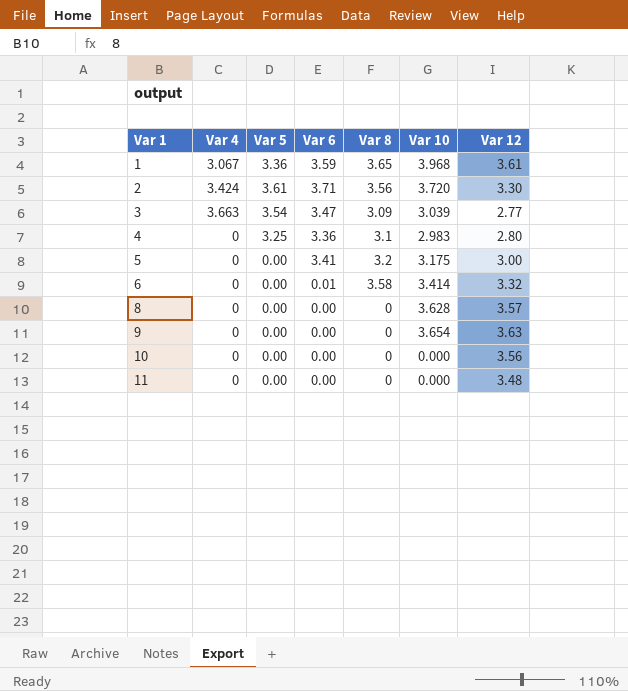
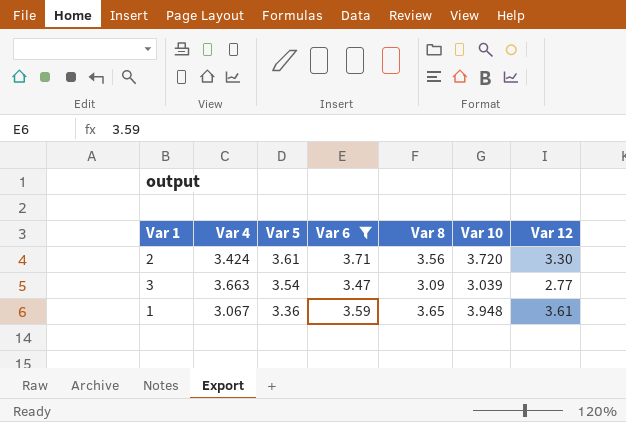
filter: none -> Var 6 >= 3.47
row order: Var 1 ascending -> Var 5 descending
1 | Var 10: 3.968 -> 3.948

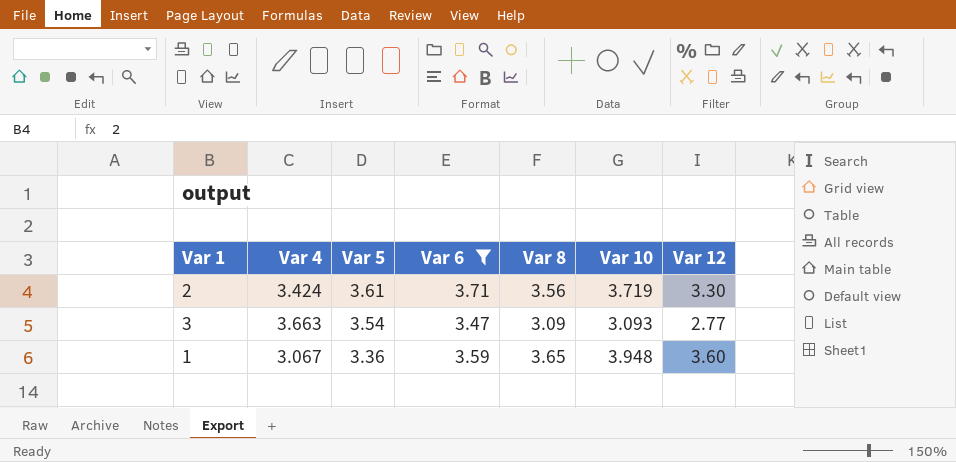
2 | Var 10: 3.720 -> 3.719
3 | Var 10: 3.039 -> 3.093
1 | Var 12: 3.61 -> 3.60

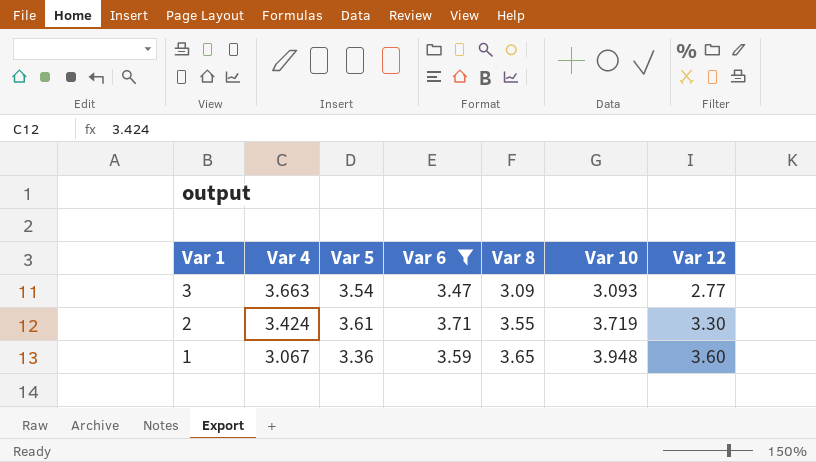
row order: Var 5 descending -> Var 1 descending
2 | Var 8: 3.56 -> 3.55

